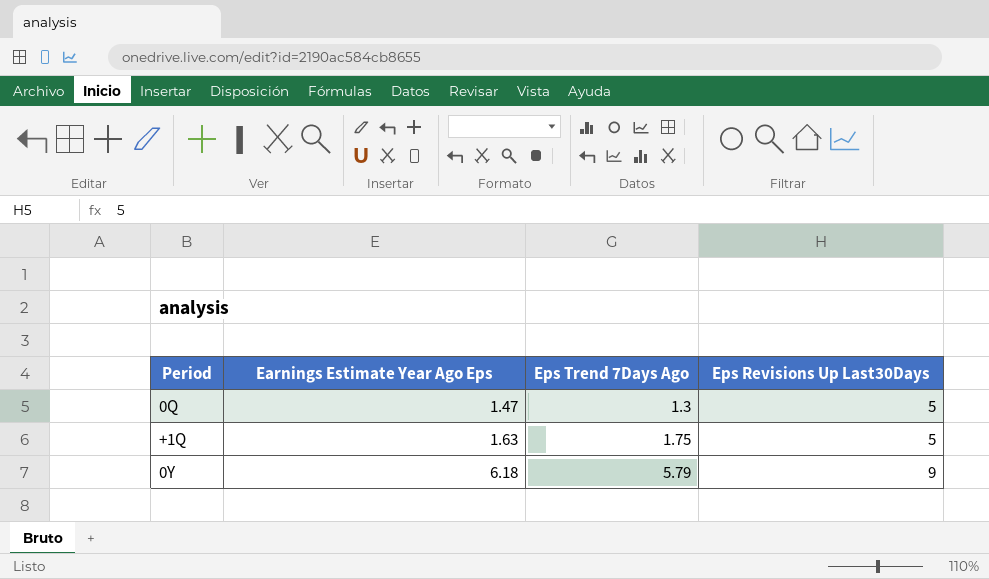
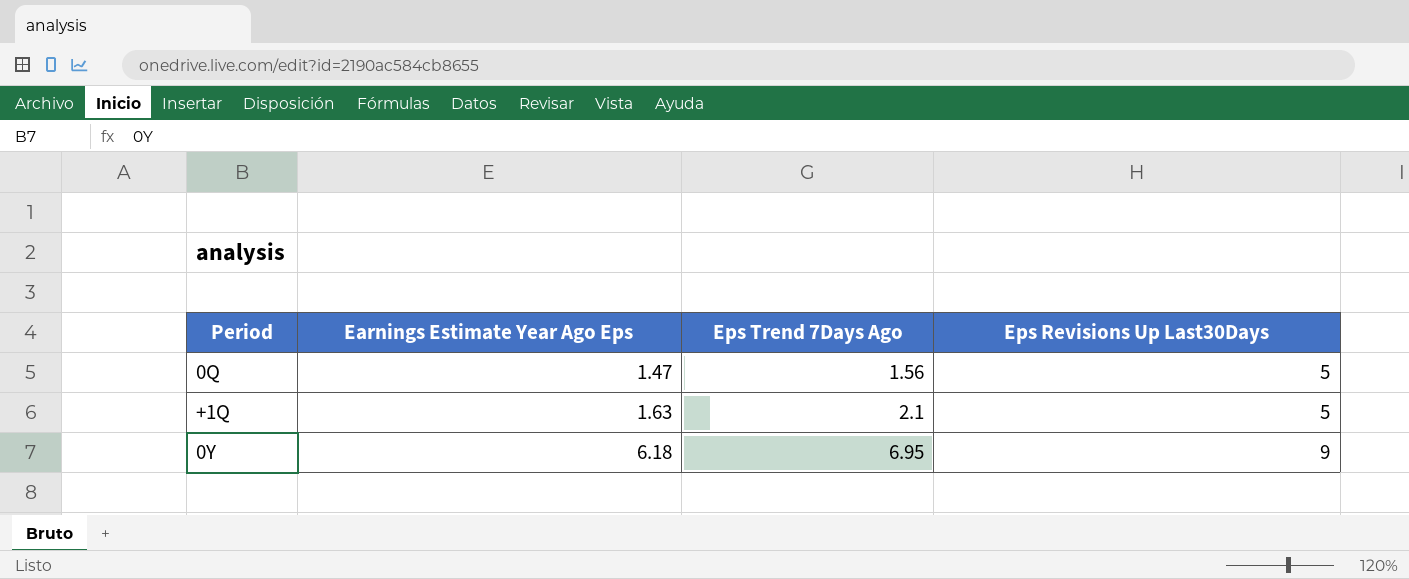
0Q | Eps Trend 7Days Ago: 1.3 -> 1.56
+1Q | Eps Trend 7Days Ago: 1.75 -> 2.1
0Y | Eps Trend 7Days Ago: 5.79 -> 6.95

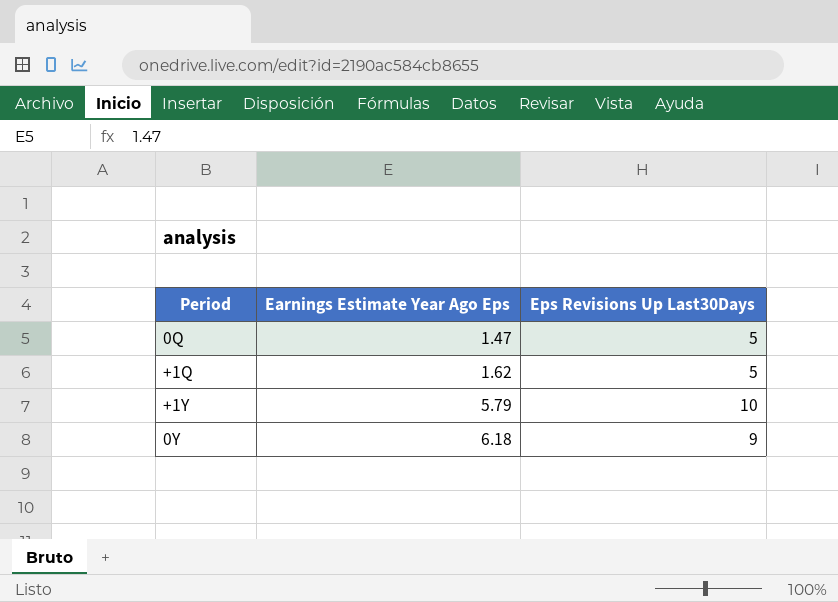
column Eps Trend 7Days Ago | position: 3 -> none
+1Q | Earnings Estimate Year Ago Eps: 1.63 -> 1.62
row +1Y: none -> 5.79 | 10

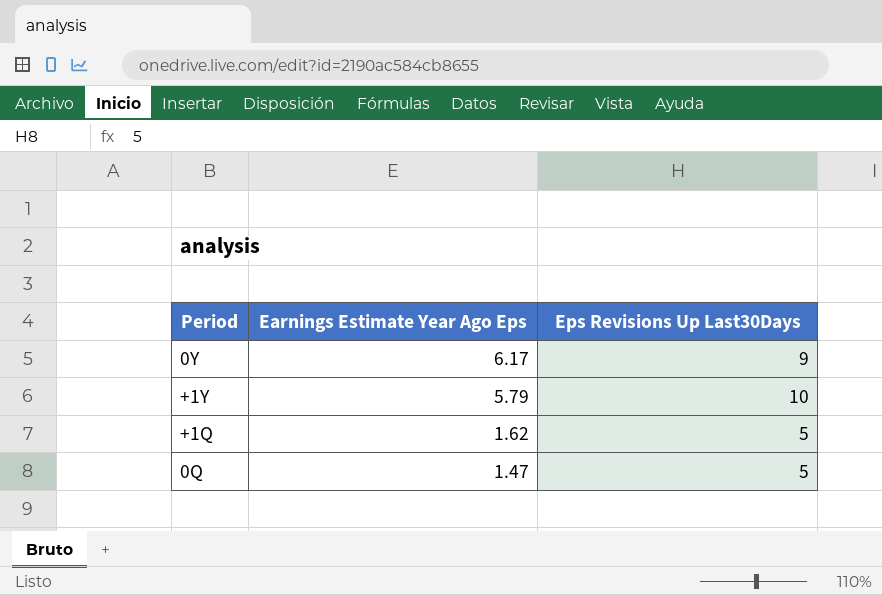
row order: Earnings Estimate Year Ago Eps ascending -> Earnings Estimate Year Ago Eps descending
0Y | Earnings Estimate Year Ago Eps: 6.18 -> 6.17

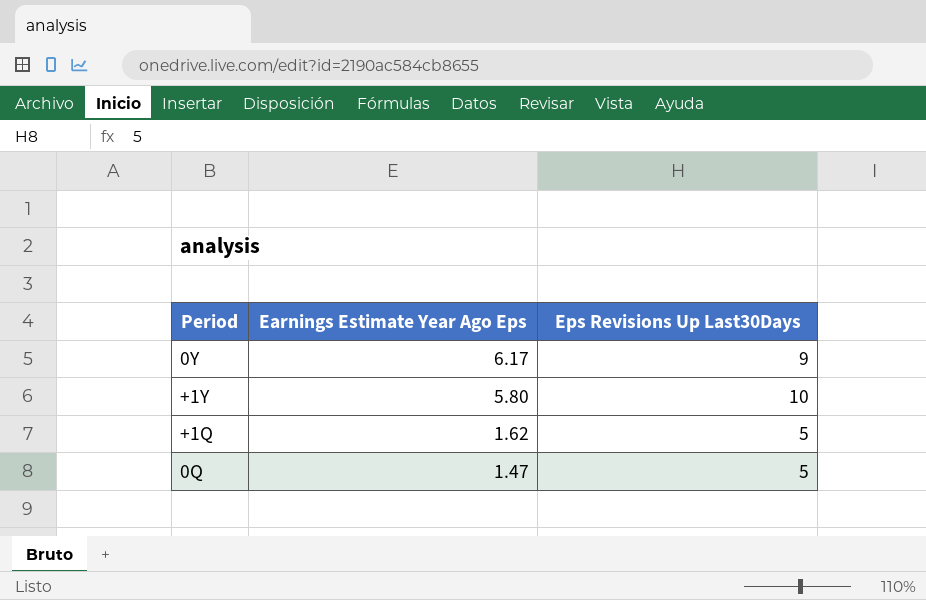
+1Y | Earnings Estimate Year Ago Eps: 5.79 -> 5.80

